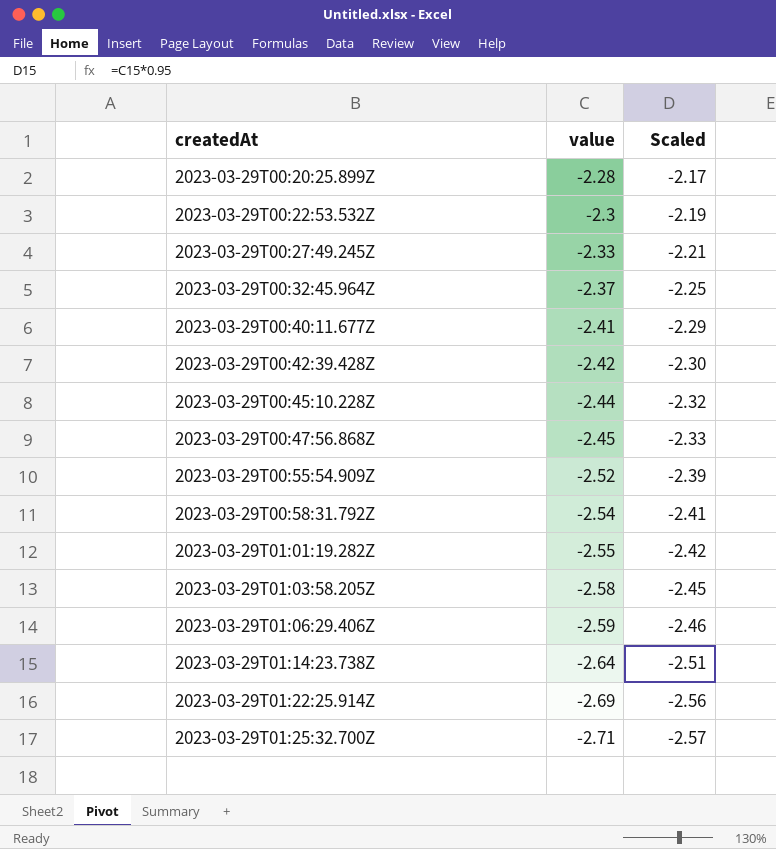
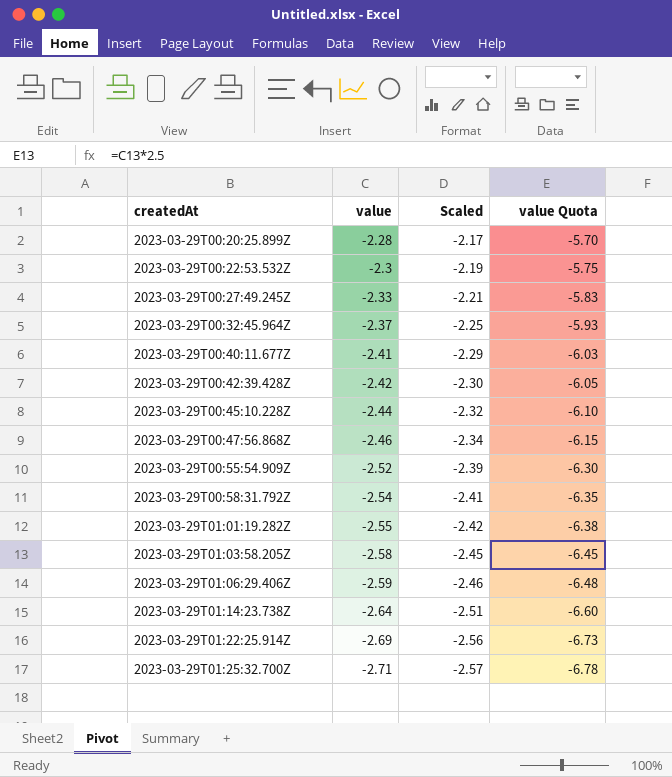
column value Quota | formula: none -> [value] * 2.5
2023-03-29T00:47:56.868Z | value: -2.45 -> -2.46
2023-03-29T00:47:56.868Z | Scaled: -2.33 -> -2.34

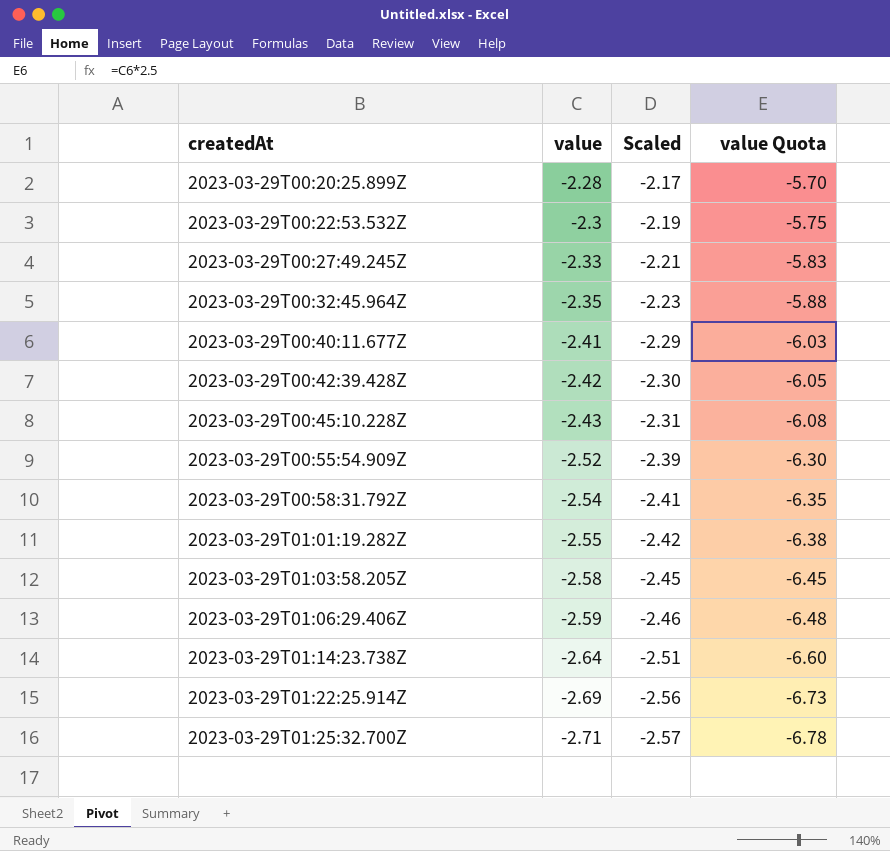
row 2023-03-29T00:47:56.868Z: -2.46 | -2.34 | -6.15 -> none
2023-03-29T00:32:45.964Z | value: -2.37 -> -2.35
2023-03-29T00:32:45.964Z | Scaled: -2.25 -> -2.23
2023-03-29T00:32:45.964Z | value Quota: -5.93 -> -5.88
2023-03-29T00:45:10.228Z | value: -2.44 -> -2.43
2023-03-29T00:45:10.228Z | Scaled: -2.32 -> -2.31
2023-03-29T00:45:10.228Z | value Quota: -6.10 -> -6.08

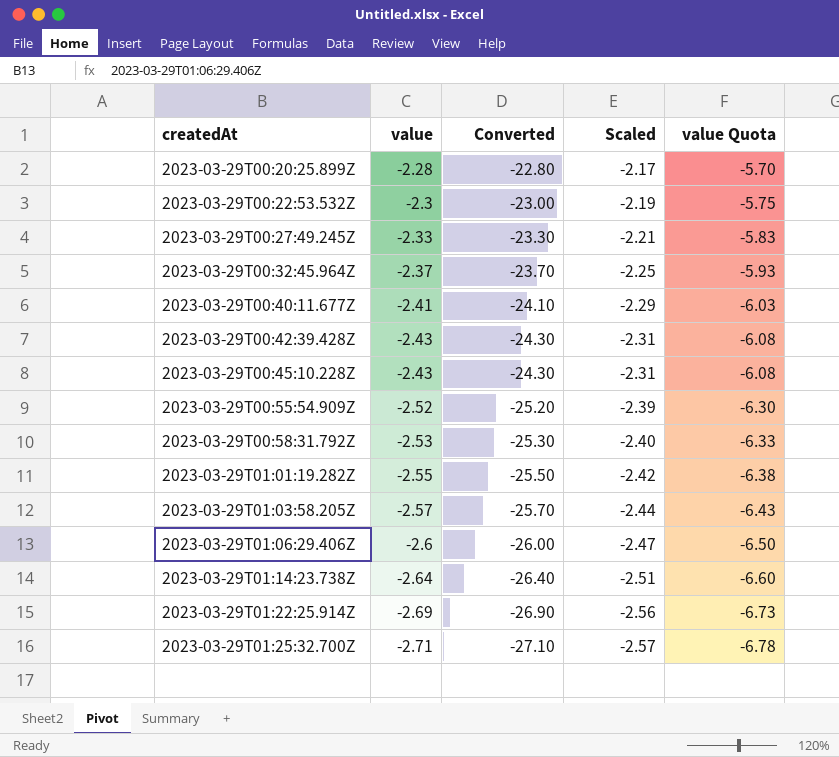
column Converted | formula: none -> [value] * 10
2023-03-29T00:32:45.964Z | value: -2.35 -> -2.37
2023-03-29T00:32:45.964Z | Scaled: -2.23 -> -2.25
2023-03-29T00:32:45.964Z | value Quota: -5.88 -> -5.93
2023-03-29T00:42:39.428Z | value: -2.42 -> -2.43
2023-03-29T00:42:39.428Z | Scaled: -2.30 -> -2.31
2023-03-29T00:42:39.428Z | value Quota: -6.05 -> -6.08
2023-03-29T00:58:31.792Z | value: -2.54 -> -2.53
2023-03-29T00:58:31.792Z | Scaled: -2.41 -> -2.40
2023-03-29T00:58:31.792Z | value Quota: -6.35 -> -6.33
2023-03-29T01:03:58.205Z | value: -2.58 -> -2.57
2023-03-29T01:03:58.205Z | Scaled: -2.45 -> -2.44
2023-03-29T01:03:58.205Z | value Quota: -6.45 -> -6.43
2023-03-29T01:06:29.406Z | value: -2.59 -> -2.6
2023-03-29T01:06:29.406Z | Scaled: -2.46 -> -2.47
2023-03-29T01:06:29.406Z | value Quota: -6.48 -> -6.50

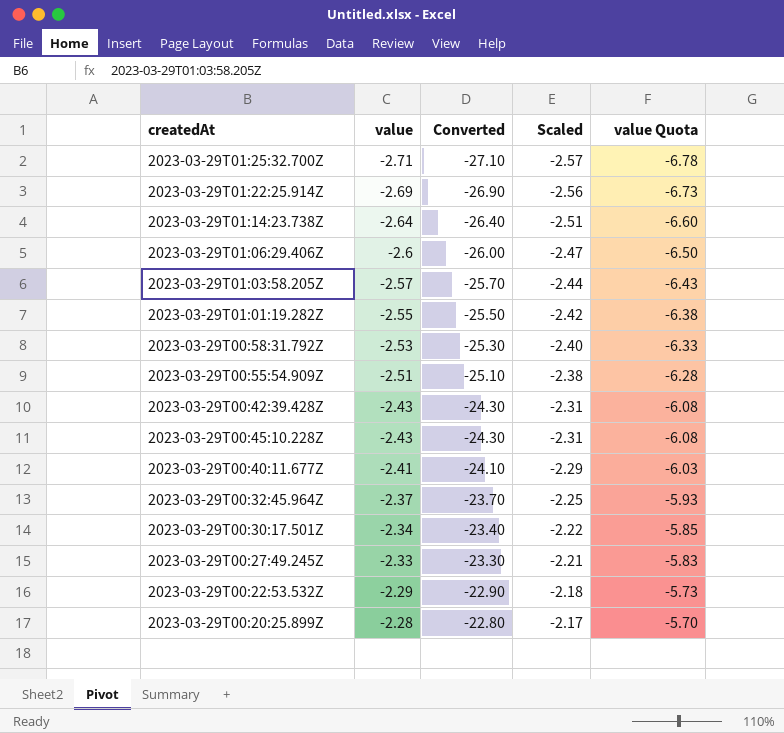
row order: createdAt ascending -> value ascending
2023-03-29T00:55:54.909Z | value: -2.52 -> -2.51
2023-03-29T00:55:54.909Z | Converted: -25.20 -> -25.10
2023-03-29T00:55:54.909Z | Scaled: -2.39 -> -2.38
2023-03-29T00:55:54.909Z | value Quota: -6.30 -> -6.28
row 2023-03-29T00:30:17.501Z: none -> -2.34 | -23.40 | -2.22 | -5.85
2023-03-29T00:22:53.532Z | value: -2.3 -> -2.29
2023-03-29T00:22:53.532Z | Converted: -23.00 -> -22.90
2023-03-29T00:22:53.532Z | Scaled: -2.19 -> -2.18
2023-03-29T00:22:53.532Z | value Quota: -5.75 -> -5.73

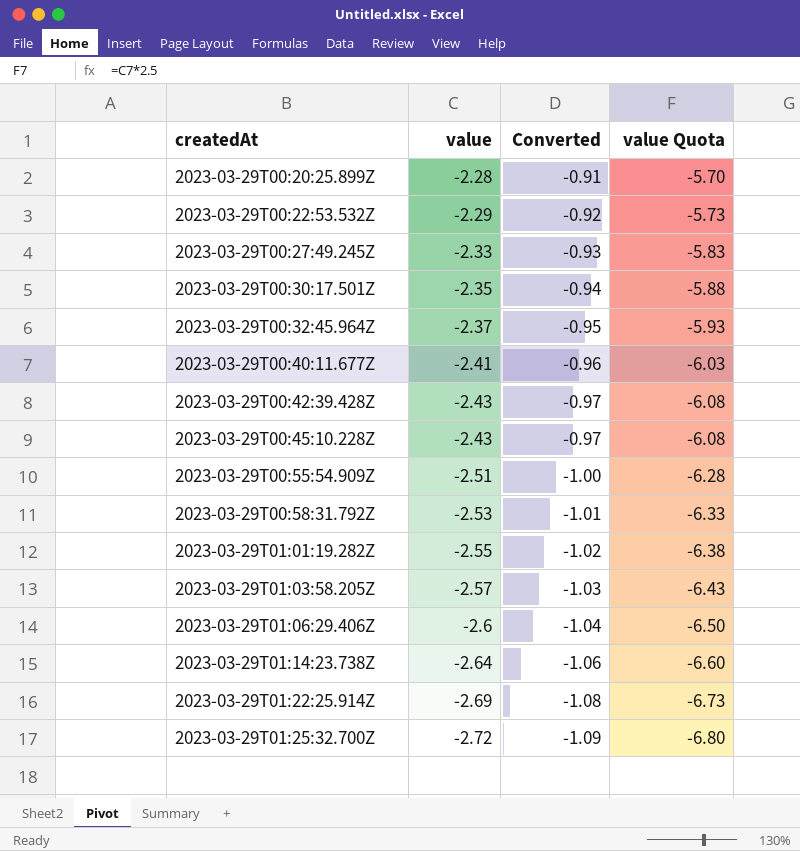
row order: value ascending -> createdAt ascending
column Scaled | formula: [value] * 0.95 -> none
column Converted | formula: [value] * 10 -> [value] * 0.4
2023-03-29T00:30:17.501Z | value: -2.34 -> -2.35
2023-03-29T00:30:17.501Z | value Quota: -5.85 -> -5.88
2023-03-29T01:25:32.700Z | value: -2.71 -> -2.72
2023-03-29T01:25:32.700Z | value Quota: -6.78 -> -6.80

